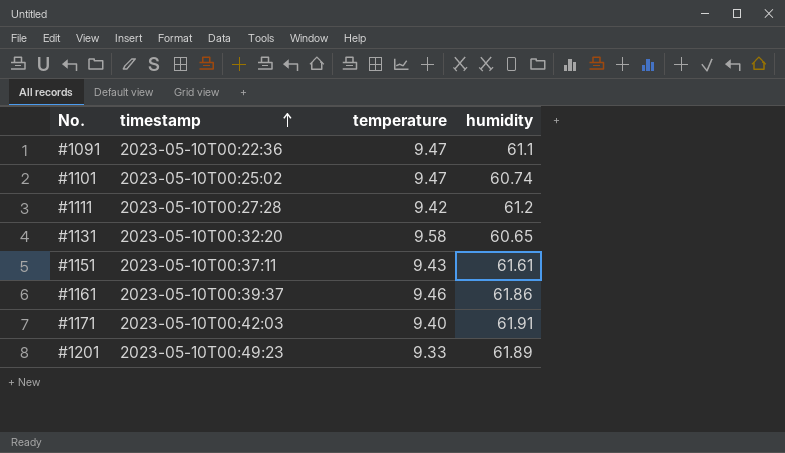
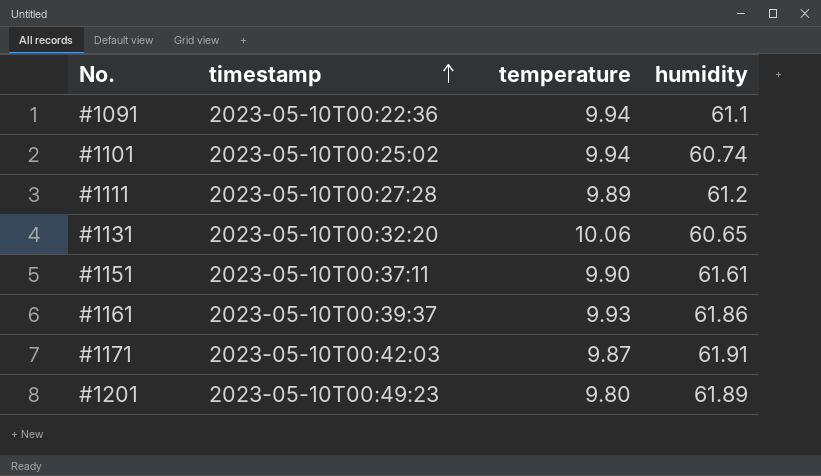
#1091 | temperature: 9.47 -> 9.94
#1101 | temperature: 9.47 -> 9.94
#1111 | temperature: 9.42 -> 9.89
#1131 | temperature: 9.58 -> 10.06
#1151 | temperature: 9.43 -> 9.90
#1161 | temperature: 9.46 -> 9.93
#1171 | temperature: 9.40 -> 9.87
#1201 | temperature: 9.33 -> 9.80

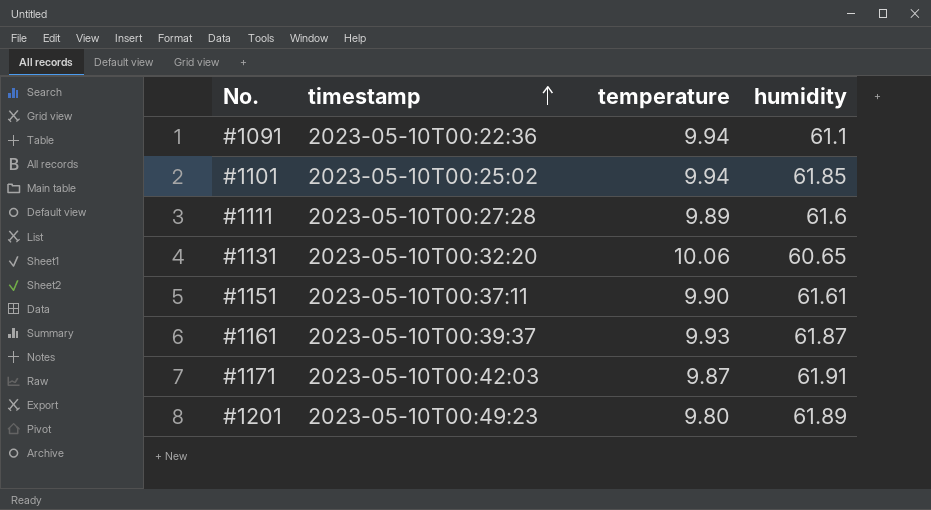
#1101 | humidity: 60.74 -> 61.85
#1111 | humidity: 61.2 -> 61.6
#1161 | humidity: 61.86 -> 61.87

